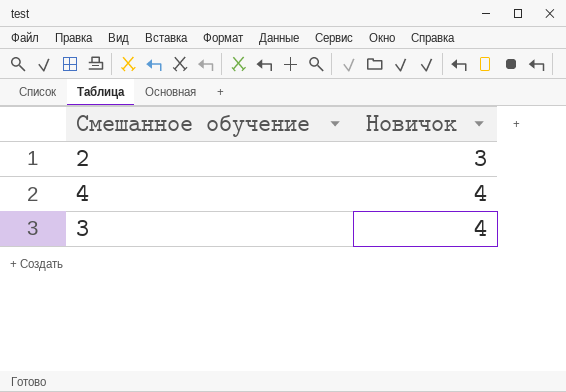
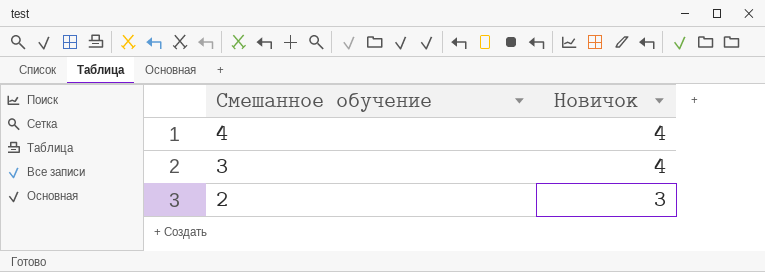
row order: Новичок ascending -> Смешанное обучение descending

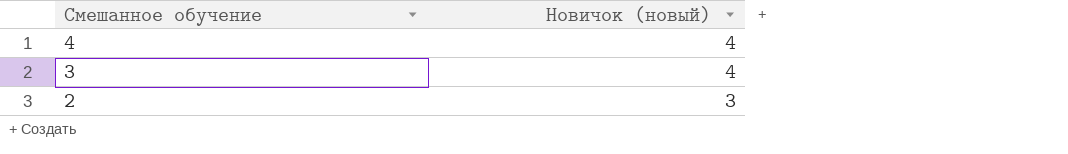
column name: Новичок -> Новичок (новый)

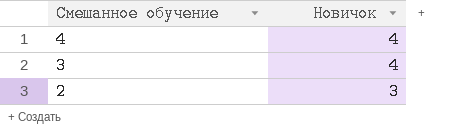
column name: Новичок (новый) -> Новичок

